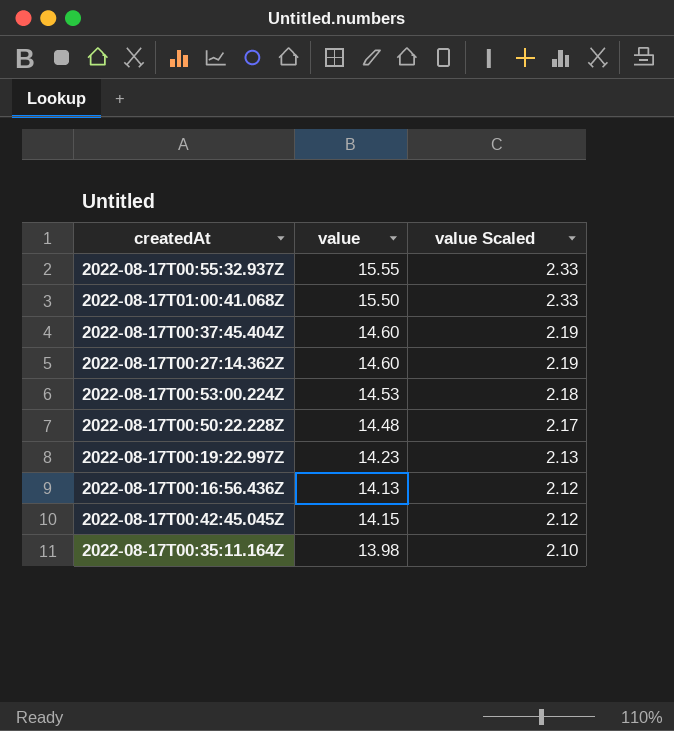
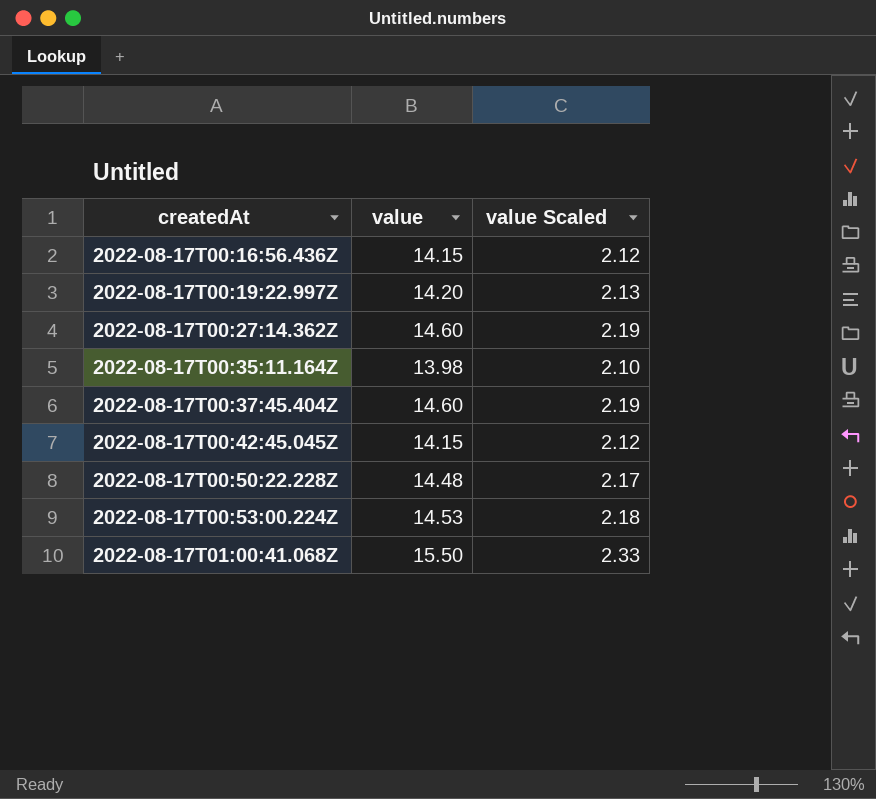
row order: value Scaled descending -> createdAt ascending
row 2022-08-17T00:55:32.937Z: 15.55 | 2.33 -> none
2022-08-17T00:16:56.436Z | value: 14.13 -> 14.15
2022-08-17T00:19:22.997Z | value: 14.23 -> 14.20

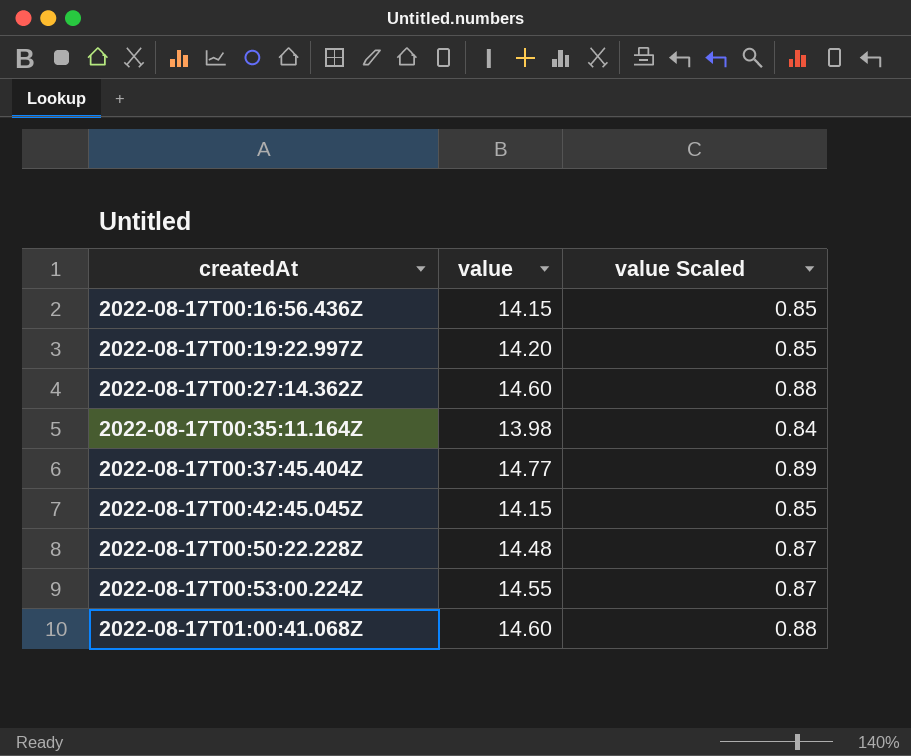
column value Scaled | formula: [value] * 0.15 -> [value] * 0.06
2022-08-17T00:37:45.404Z | value: 14.60 -> 14.77
2022-08-17T00:53:00.224Z | value: 14.53 -> 14.55
2022-08-17T01:00:41.068Z | value: 15.50 -> 14.60

